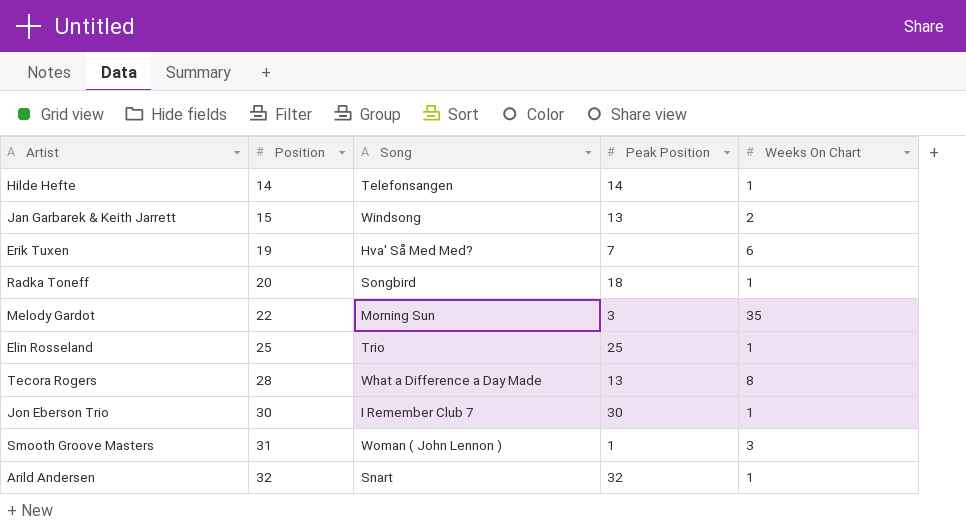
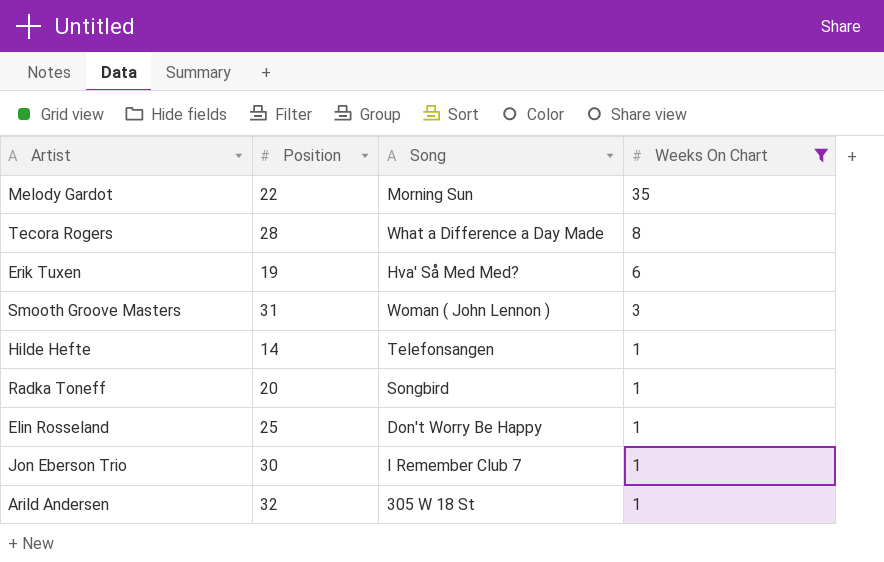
filter: none -> Weeks On Chart != 2
row order: Position ascending -> Weeks On Chart descending
column Peak Position | position: 4 -> none
Elin Rosseland | Song: Trio -> Don't Worry Be Happy
Arild Andersen | Song: Snart -> 305 W 18 St

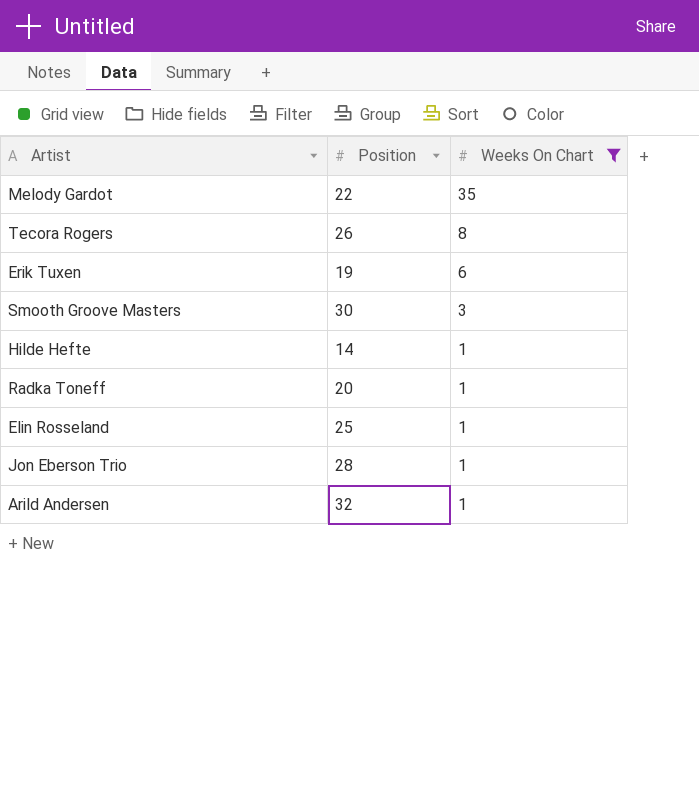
column Song | position: 3 -> none
Tecora Rogers | Position: 28 -> 26
Smooth Groove Masters | Position: 31 -> 30
Jon Eberson Trio | Position: 30 -> 28

